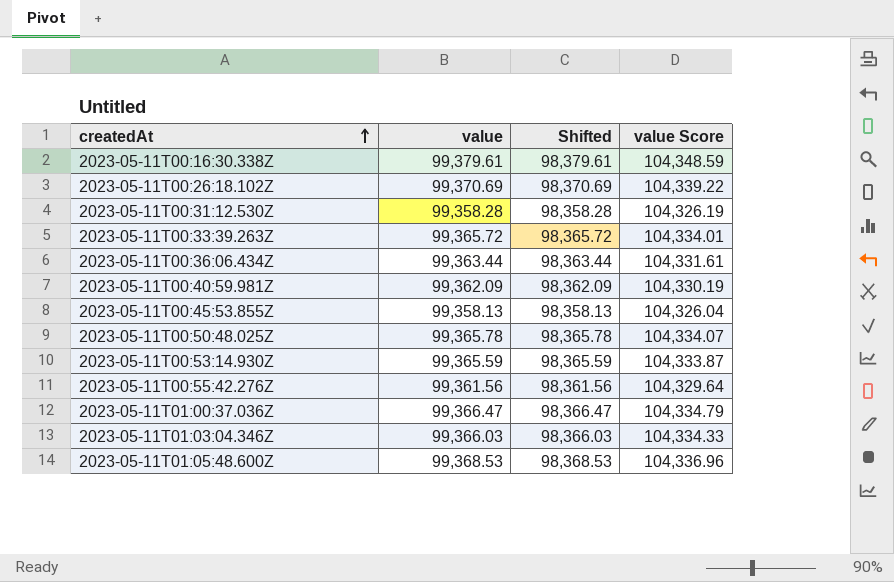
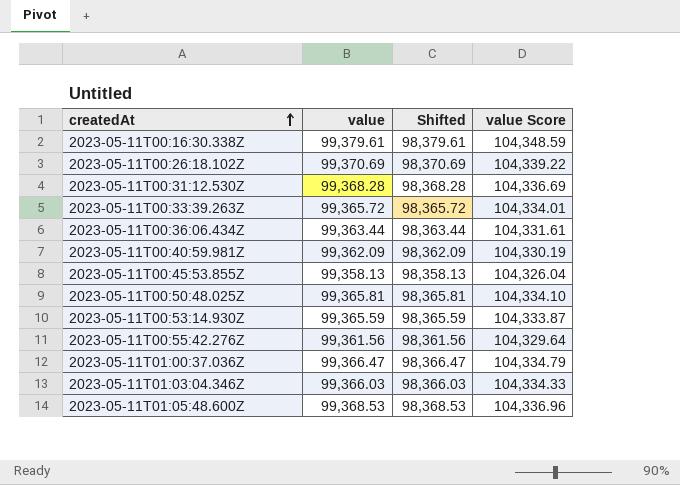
2023-05-11T00:31:12.530Z | value: 99,358.28 -> 99,368.28
2023-05-11T00:31:12.530Z | Shifted: 98,358.28 -> 98,368.28
2023-05-11T00:31:12.530Z | value Score: 104,326.19 -> 104,336.69
2023-05-11T00:50:48.025Z | value: 99,365.78 -> 99,365.81
2023-05-11T00:50:48.025Z | Shifted: 98,365.78 -> 98,365.81
2023-05-11T00:50:48.025Z | value Score: 104,334.07 -> 104,334.10

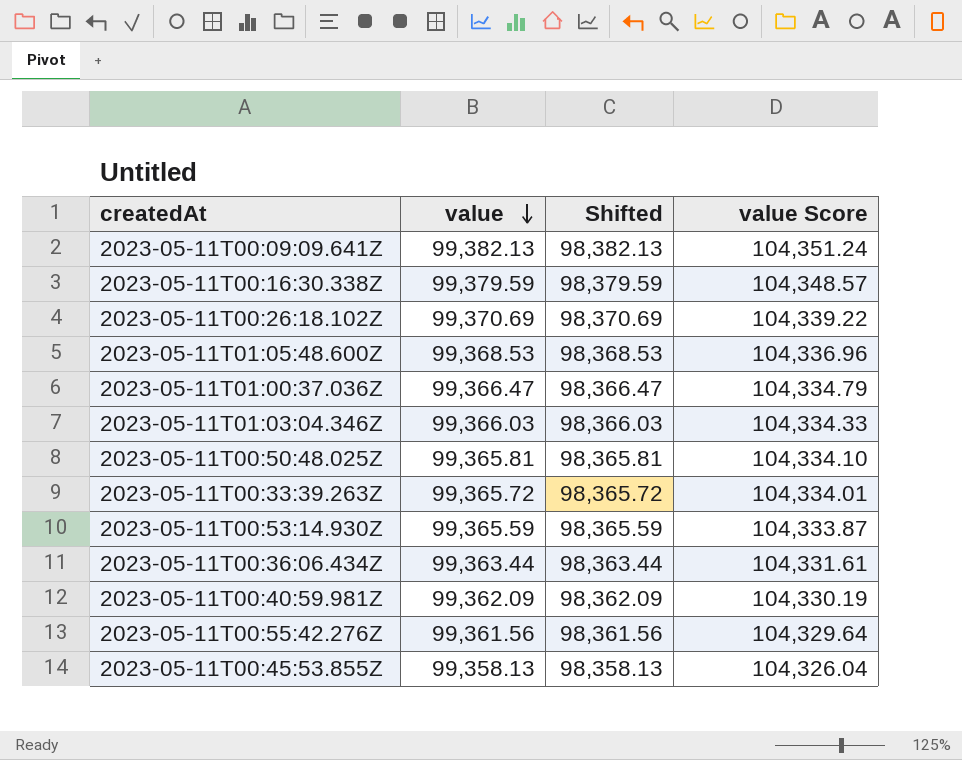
row order: createdAt ascending -> value descending
row 2023-05-11T00:31:12.530Z: 99,368.28 | 98,368.28 | 104,336.69 -> none
row 2023-05-11T00:09:09.641Z: none -> 99,382.13 | 98,382.13 | 104,351.24
2023-05-11T00:16:30.338Z | value: 99,379.61 -> 99,379.59
2023-05-11T00:16:30.338Z | Shifted: 98,379.61 -> 98,379.59
2023-05-11T00:16:30.338Z | value Score: 104,348.59 -> 104,348.57

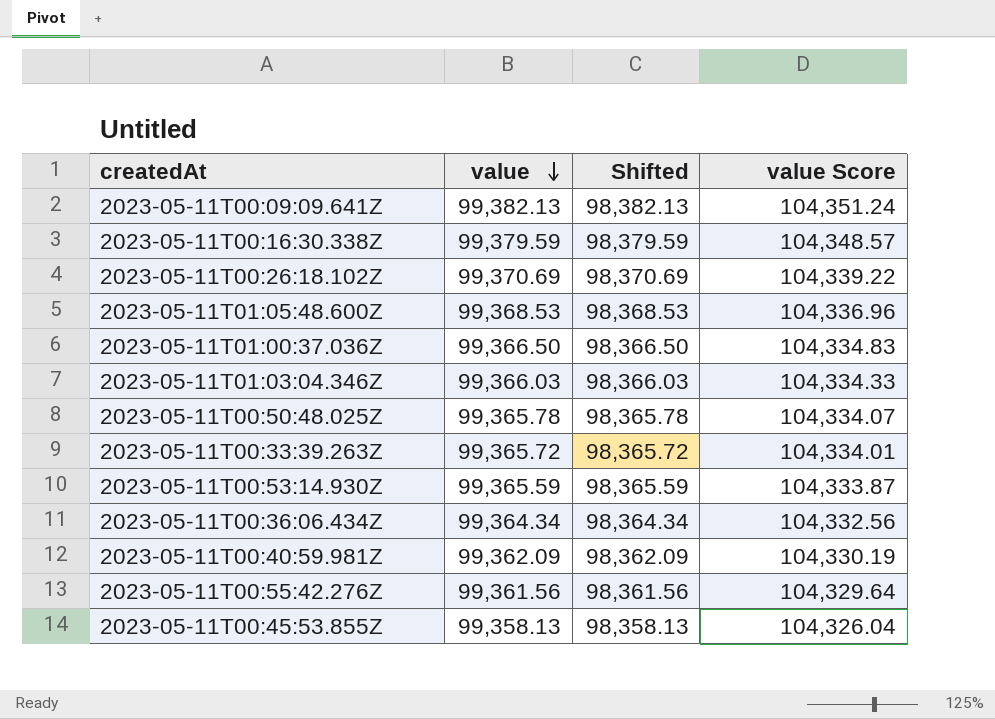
2023-05-11T01:00:37.036Z | value: 99,366.47 -> 99,366.50
2023-05-11T01:00:37.036Z | Shifted: 98,366.47 -> 98,366.50
2023-05-11T01:00:37.036Z | value Score: 104,334.79 -> 104,334.83
2023-05-11T00:50:48.025Z | value: 99,365.81 -> 99,365.78
2023-05-11T00:50:48.025Z | Shifted: 98,365.81 -> 98,365.78
2023-05-11T00:50:48.025Z | value Score: 104,334.10 -> 104,334.07
2023-05-11T00:36:06.434Z | value: 99,363.44 -> 99,364.34
2023-05-11T00:36:06.434Z | Shifted: 98,363.44 -> 98,364.34
2023-05-11T00:36:06.434Z | value Score: 104,331.61 -> 104,332.56

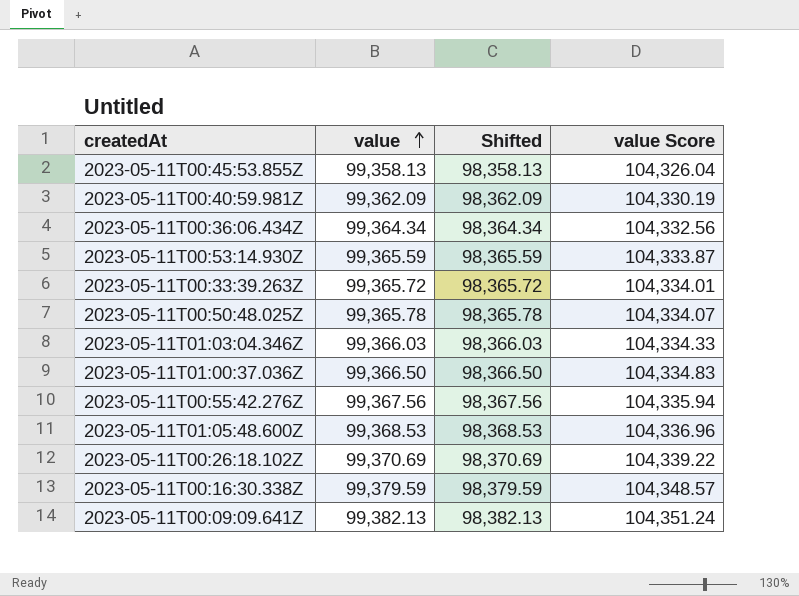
row order: value descending -> value ascending
2023-05-11T00:55:42.276Z | value: 99,361.56 -> 99,367.56
2023-05-11T00:55:42.276Z | Shifted: 98,361.56 -> 98,367.56
2023-05-11T00:55:42.276Z | value Score: 104,329.64 -> 104,335.94

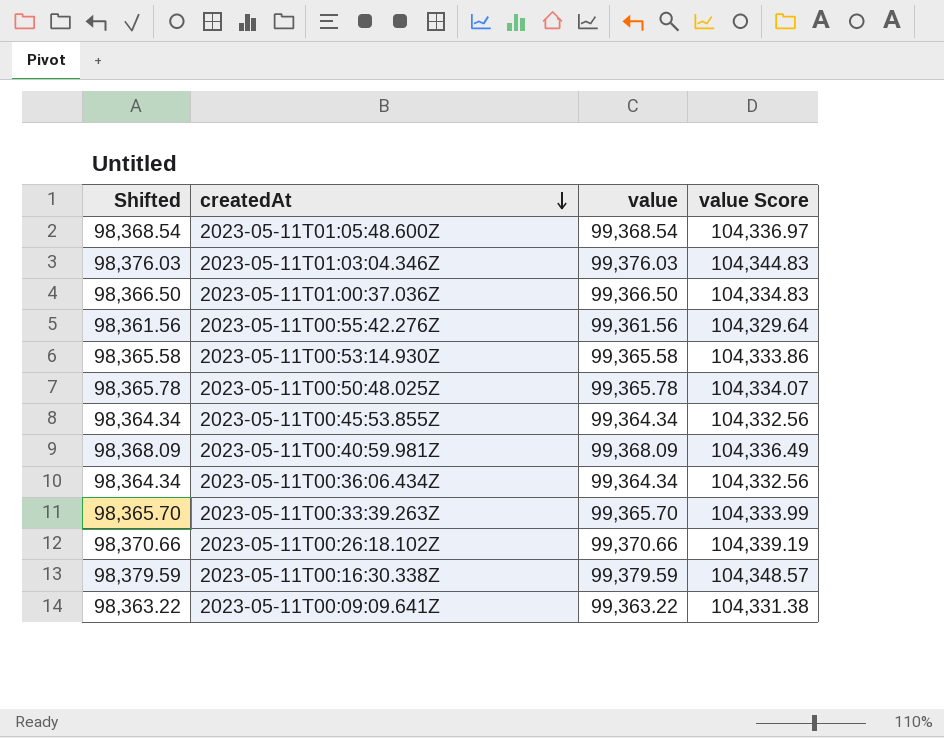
row order: value ascending -> createdAt descending
column Shifted | position: 3 -> 1
2023-05-11T01:05:48.600Z | Shifted: 98,368.53 -> 98,368.54
2023-05-11T01:05:48.600Z | value: 99,368.53 -> 99,368.54
2023-05-11T01:05:48.600Z | value Score: 104,336.96 -> 104,336.97
2023-05-11T01:03:04.346Z | Shifted: 98,366.03 -> 98,376.03
2023-05-11T01:03:04.346Z | value: 99,366.03 -> 99,376.03
2023-05-11T01:03:04.346Z | value Score: 104,334.33 -> 104,344.83
2023-05-11T00:55:42.276Z | Shifted: 98,367.56 -> 98,361.56
2023-05-11T00:55:42.276Z | value: 99,367.56 -> 99,361.56
2023-05-11T00:55:42.276Z | value Score: 104,335.94 -> 104,329.64
2023-05-11T00:53:14.930Z | Shifted: 98,365.59 -> 98,365.58
2023-05-11T00:53:14.930Z | value: 99,365.59 -> 99,365.58
2023-05-11T00:53:14.930Z | value Score: 104,333.87 -> 104,333.86
2023-05-11T00:45:53.855Z | Shifted: 98,358.13 -> 98,364.34
2023-05-11T00:45:53.855Z | value: 99,358.13 -> 99,364.34
2023-05-11T00:45:53.855Z | value Score: 104,326.04 -> 104,332.56
2023-05-11T00:40:59.981Z | Shifted: 98,362.09 -> 98,368.09
2023-05-11T00:40:59.981Z | value: 99,362.09 -> 99,368.09
2023-05-11T00:40:59.981Z | value Score: 104,330.19 -> 104,336.49
2023-05-11T00:33:39.263Z | Shifted: 98,365.72 -> 98,365.70
2023-05-11T00:33:39.263Z | value: 99,365.72 -> 99,365.70
2023-05-11T00:33:39.263Z | value Score: 104,334.01 -> 104,333.99
2023-05-11T00:26:18.102Z | Shifted: 98,370.69 -> 98,370.66
2023-05-11T00:26:18.102Z | value: 99,370.69 -> 99,370.66
2023-05-11T00:26:18.102Z | value Score: 104,339.22 -> 104,339.19
2023-05-11T00:09:09.641Z | Shifted: 98,382.13 -> 98,363.22
2023-05-11T00:09:09.641Z | value: 99,382.13 -> 99,363.22
2023-05-11T00:09:09.641Z | value Score: 104,351.24 -> 104,331.38

